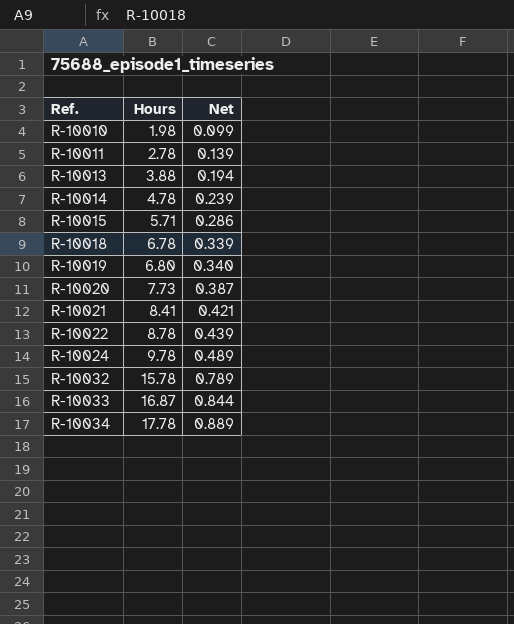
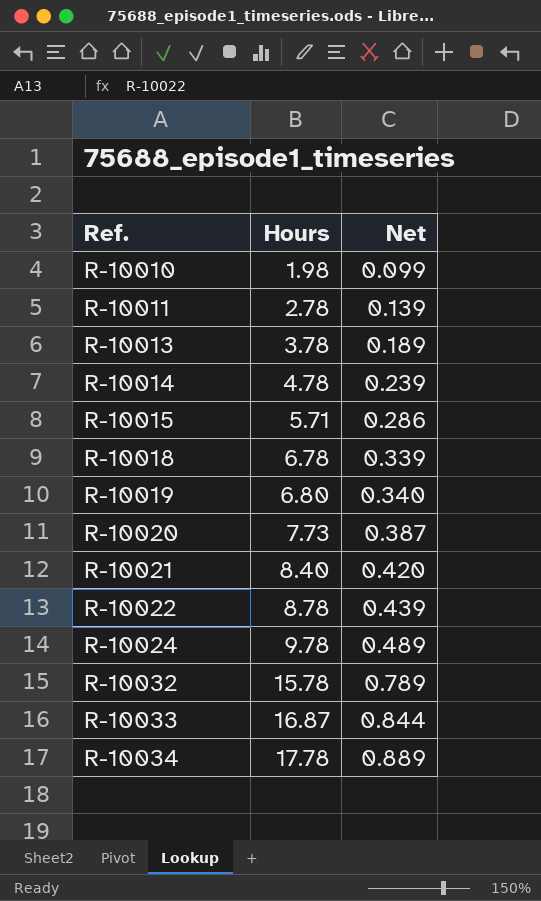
R-10013 | Hours: 3.88 -> 3.78
R-10013 | Net: 0.194 -> 0.189
R-10021 | Hours: 8.41 -> 8.40
R-10021 | Net: 0.421 -> 0.420

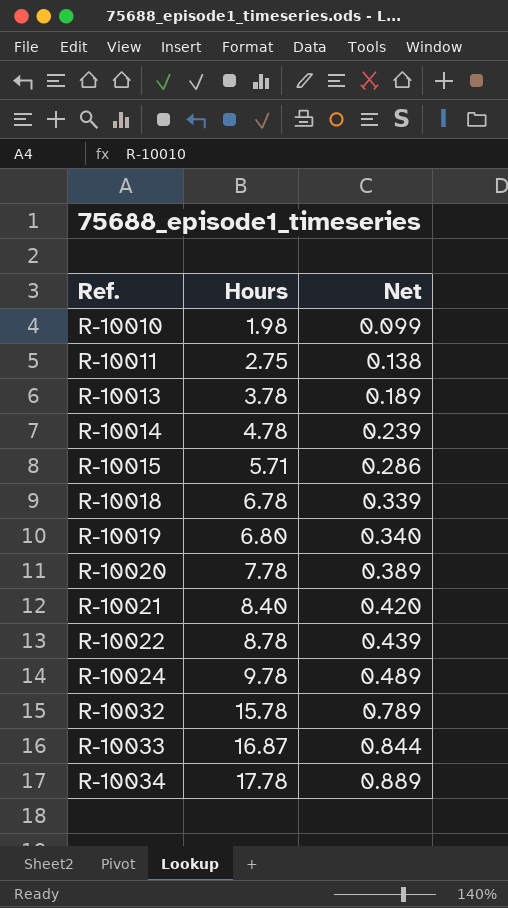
R-10011 | Hours: 2.78 -> 2.75
R-10011 | Net: 0.139 -> 0.138
R-10020 | Hours: 7.73 -> 7.78
R-10020 | Net: 0.387 -> 0.389

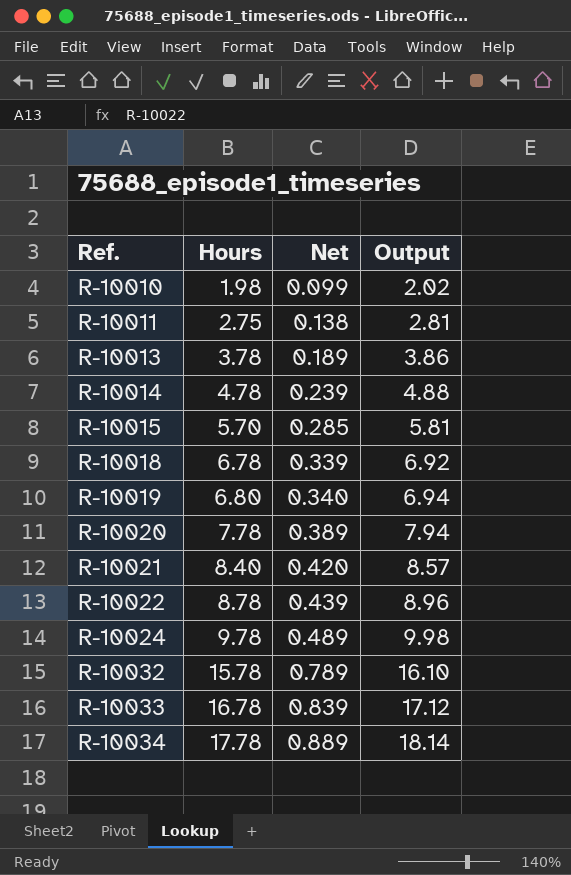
column Output | formula: none -> [Hours] * 1.02
R-10015 | Hours: 5.71 -> 5.70
R-10015 | Net: 0.286 -> 0.285
R-10033 | Hours: 16.87 -> 16.78
R-10033 | Net: 0.844 -> 0.839

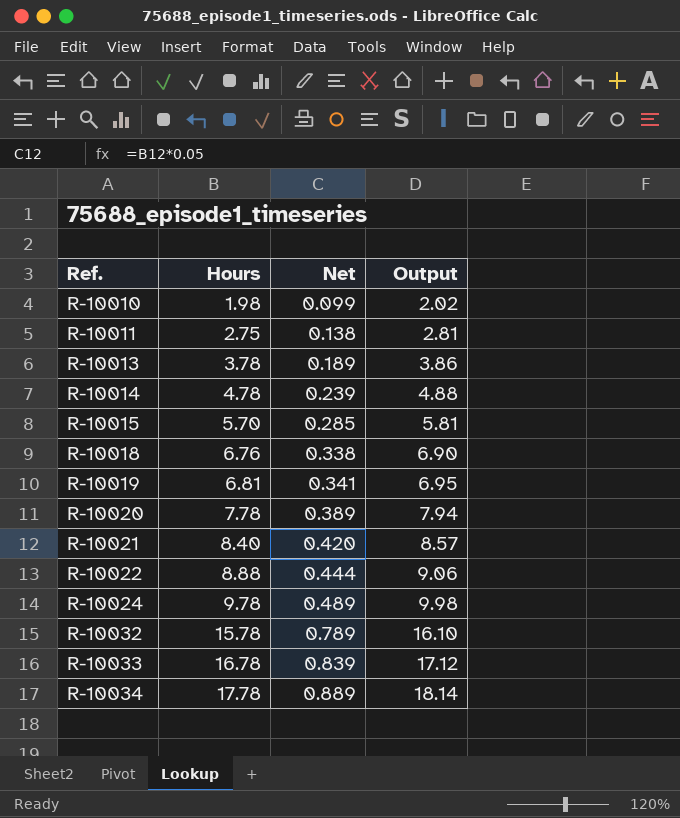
R-10018 | Hours: 6.78 -> 6.76
R-10018 | Net: 0.339 -> 0.338
R-10018 | Output: 6.92 -> 6.90
R-10019 | Hours: 6.80 -> 6.81
R-10019 | Net: 0.340 -> 0.341
R-10019 | Output: 6.94 -> 6.95
R-10022 | Hours: 8.78 -> 8.88
R-10022 | Net: 0.439 -> 0.444
R-10022 | Output: 8.96 -> 9.06

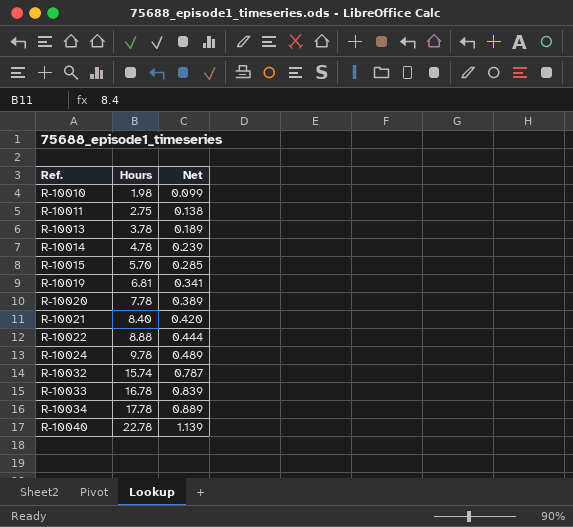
column Output | formula: [Hours] * 1.02 -> none
row R-10018: 6.76 | 0.338 | 6.90 -> none
R-10032 | Hours: 15.78 -> 15.74
R-10032 | Net: 0.789 -> 0.787
row R-10040: none -> 22.78 | 1.139

